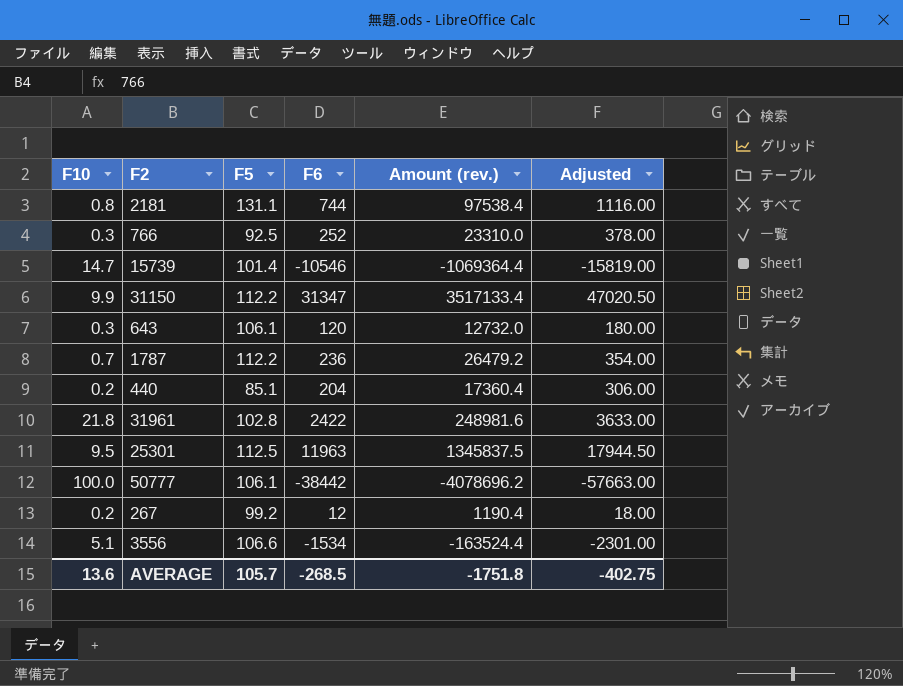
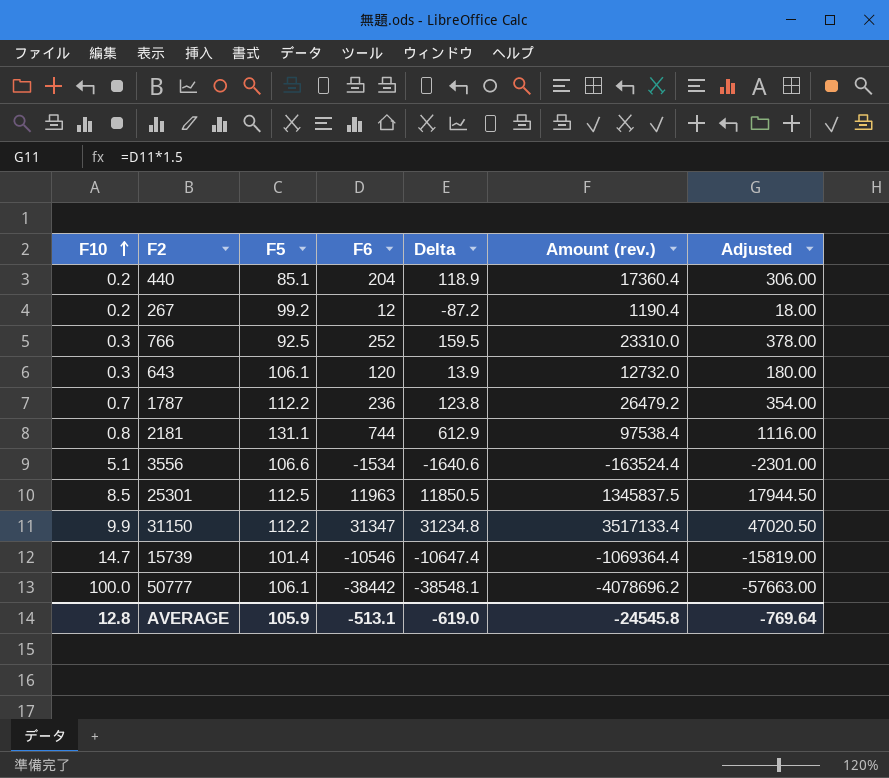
row order: none -> F10 ascending
column Delta | formula: none -> [F6] - [F5]
row 31961: 21.8 | 102.8 | 2422 | 248981.6 | 3633.00 -> none
25301 | F10: 9.5 -> 8.5
AVERAGE | F10: 13.6 -> 12.8
AVERAGE | F5: 105.7 -> 105.9
AVERAGE | F6: -268.5 -> -513.1
AVERAGE | Amount (rev.): -1751.8 -> -24545.8
AVERAGE | Adjusted: -402.75 -> -769.64

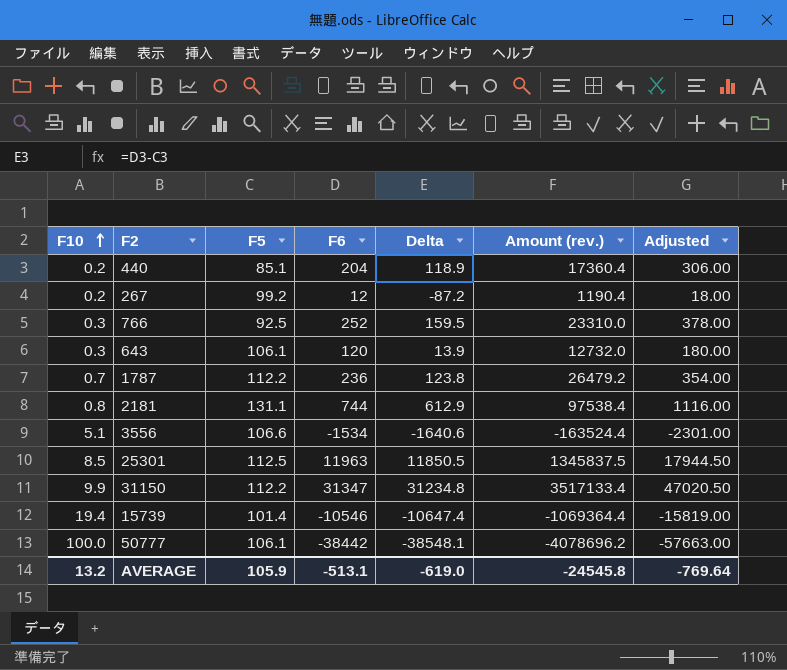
15739 | F10: 14.7 -> 19.4
AVERAGE | F10: 12.8 -> 13.2

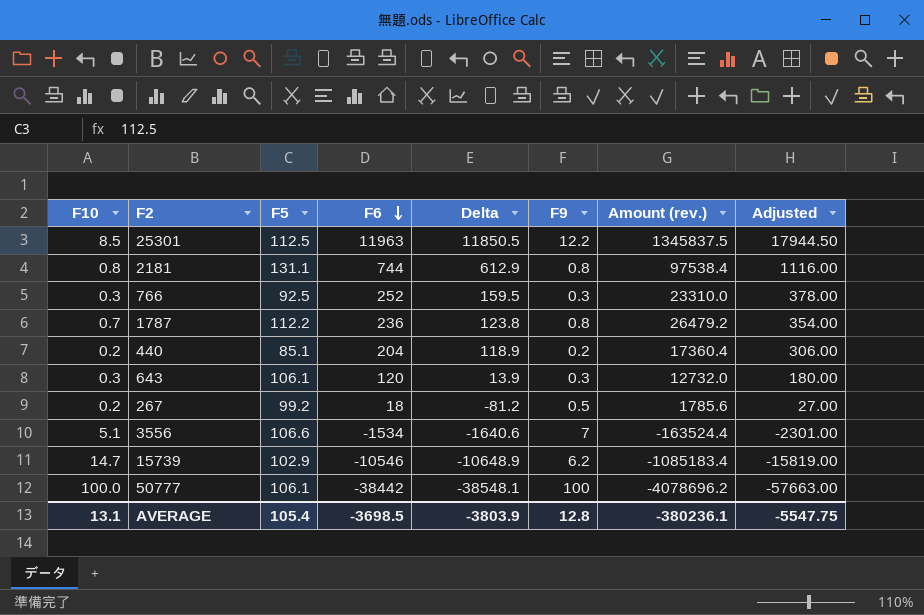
row order: F10 ascending -> F6 descending
column F9 | position: none -> 6
row 31150: 9.9 | 112.2 | 31347 | 31234.8 | 3517133.4 | 47020.50 -> none
267 | F6: 12 -> 18
267 | Delta: -87.2 -> -81.2
267 | Amount (rev.): 1190.4 -> 1785.6
267 | Adjusted: 18.00 -> 27.00
15739 | F10: 19.4 -> 14.7
15739 | F5: 101.4 -> 102.9
15739 | Delta: -10647.4 -> -10648.9
15739 | Amount (rev.): -1069364.4 -> -1085183.4
AVERAGE | F10: 13.2 -> 13.1
AVERAGE | F5: 105.9 -> 105.4
AVERAGE | F6: -513.1 -> -3698.5
AVERAGE | Delta: -619.0 -> -3803.9
AVERAGE | Amount (rev.): -24545.8 -> -380236.1
AVERAGE | Adjusted: -769.64 -> -5547.75

